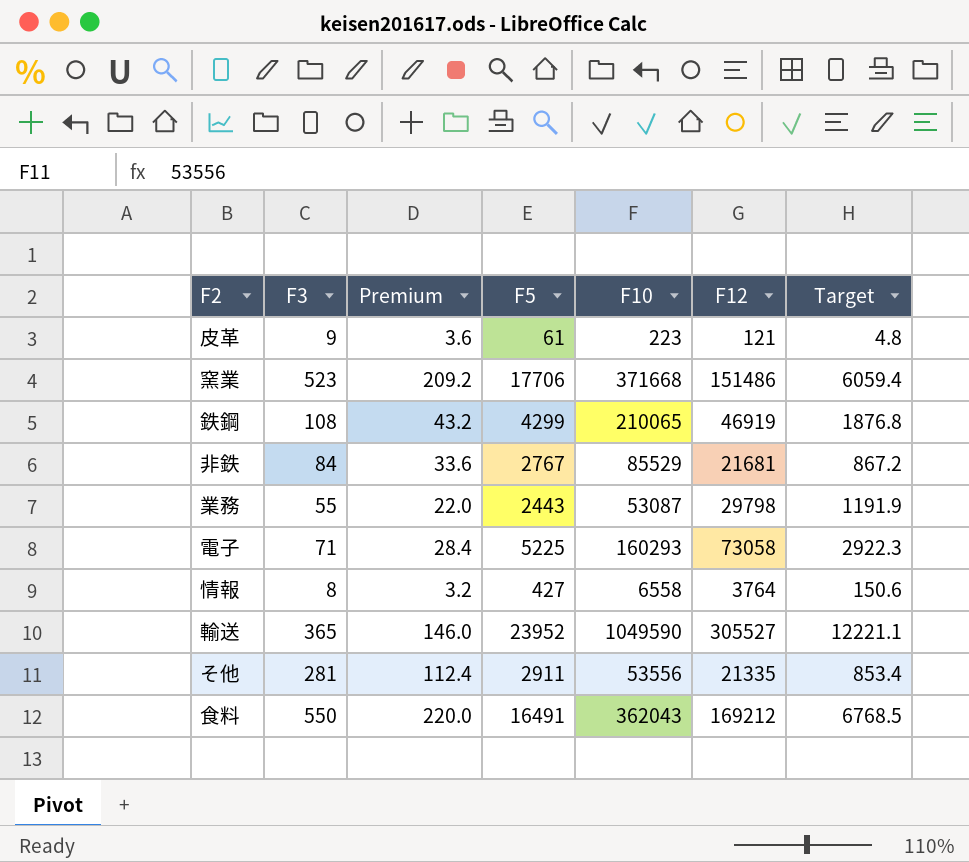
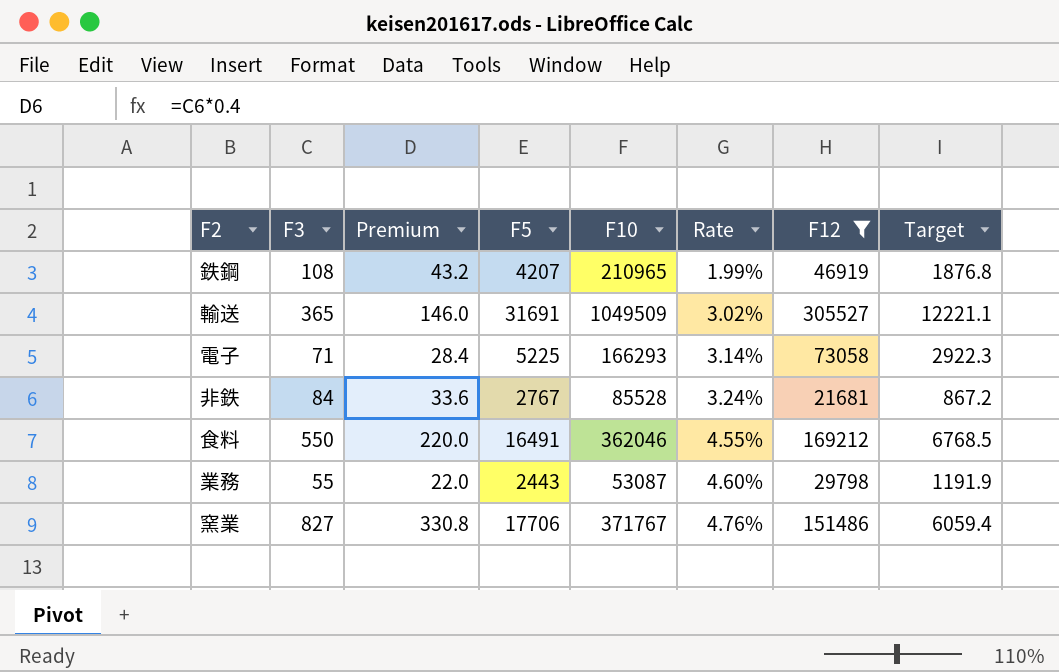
filter: none -> F12 >= 21681
row order: none -> Rate ascending
column Rate | formula: none -> [F5] / [F10]
鉄鋼 | F5: 4299 -> 4207
鉄鋼 | F10: 210065 -> 210965
輸送 | F5: 23952 -> 31691
輸送 | F10: 1049590 -> 1049509
電子 | F10: 160293 -> 166293
非鉄 | F10: 85529 -> 85528
食料 | F10: 362043 -> 362046
窯業 | F3: 523 -> 827
窯業 | Premium: 209.2 -> 330.8
窯業 | F10: 371668 -> 371767

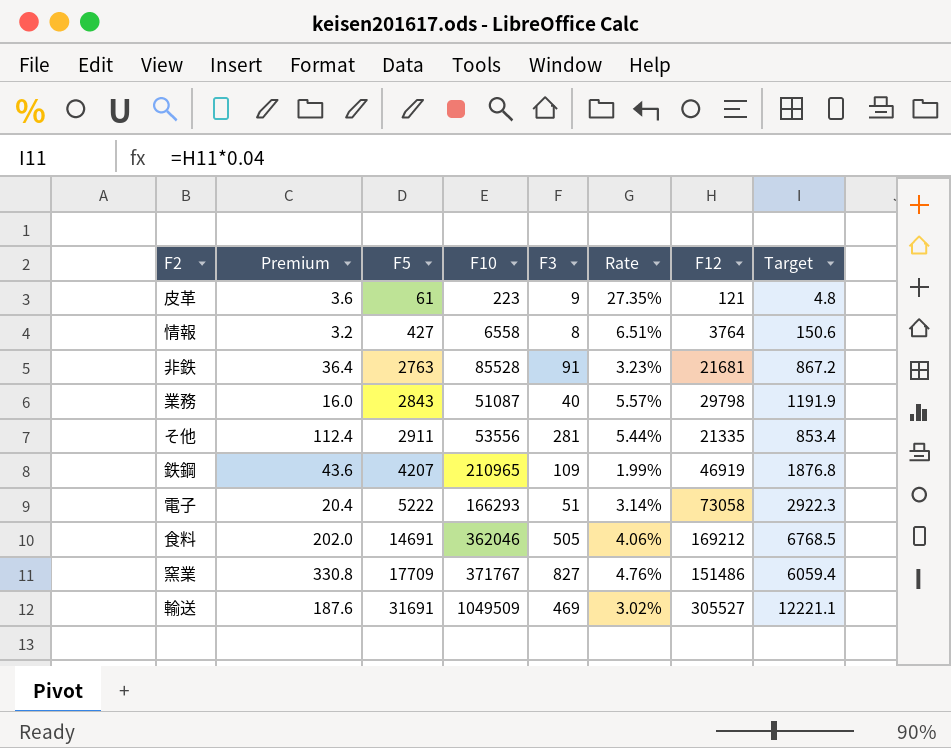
filter: F12 >= 21681 -> none
row order: Rate ascending -> F5 ascending
column F3 | position: 2 -> 5
非鉄 | Premium: 33.6 -> 36.4
非鉄 | F5: 2767 -> 2763
非鉄 | F3: 84 -> 91
非鉄 | Rate: 3.24% -> 3.23%
業務 | Premium: 22.0 -> 16.0
業務 | F5: 2443 -> 2843
業務 | F10: 53087 -> 51087
業務 | F3: 55 -> 40
業務 | Rate: 4.60% -> 5.57%
鉄鋼 | Premium: 43.2 -> 43.6
鉄鋼 | F3: 108 -> 109
電子 | Premium: 28.4 -> 20.4
電子 | F5: 5225 -> 5222
電子 | F3: 71 -> 51
食料 | Premium: 220.0 -> 202.0
食料 | F5: 16491 -> 14691
食料 | F3: 550 -> 505
食料 | Rate: 4.55% -> 4.06%
窯業 | F5: 17706 -> 17709
輸送 | Premium: 146.0 -> 187.6
輸送 | F3: 365 -> 469

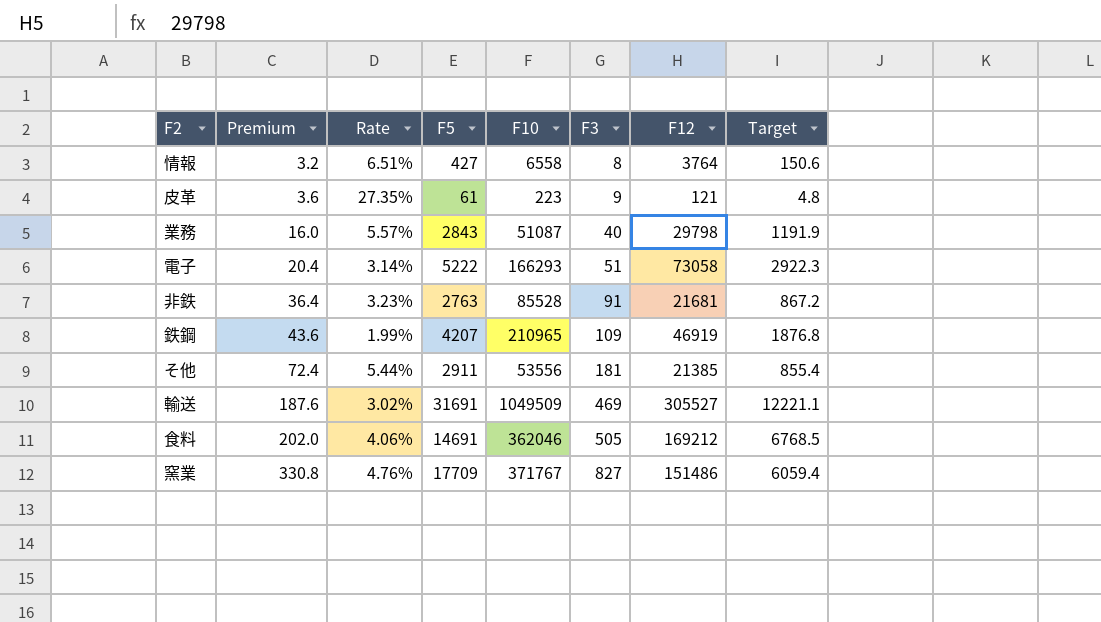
row order: F5 ascending -> Premium ascending
column Rate | position: 6 -> 3
そ他 | Premium: 112.4 -> 72.4
そ他 | F3: 281 -> 181
そ他 | F12: 21335 -> 21385
そ他 | Target: 853.4 -> 855.4

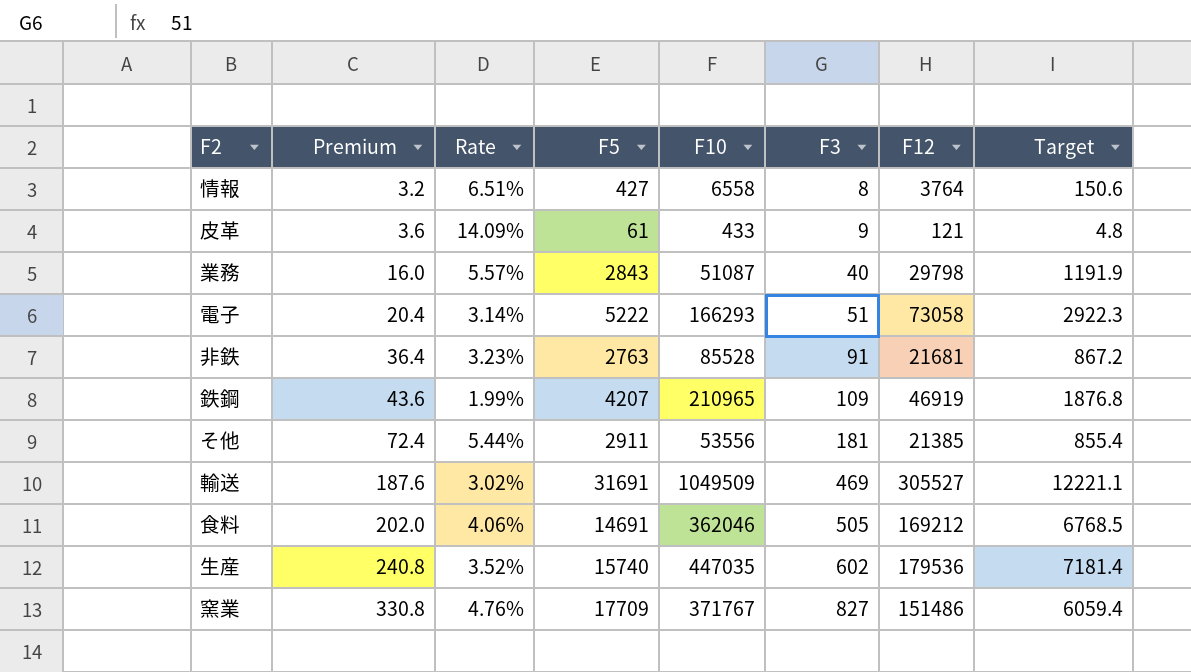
皮革 | Rate: 27.35% -> 14.09%
皮革 | F10: 223 -> 433
row 生産: none -> 240.8 | 3.52% | 15740 | 447035 | 602 | 179536 | 7181.4

